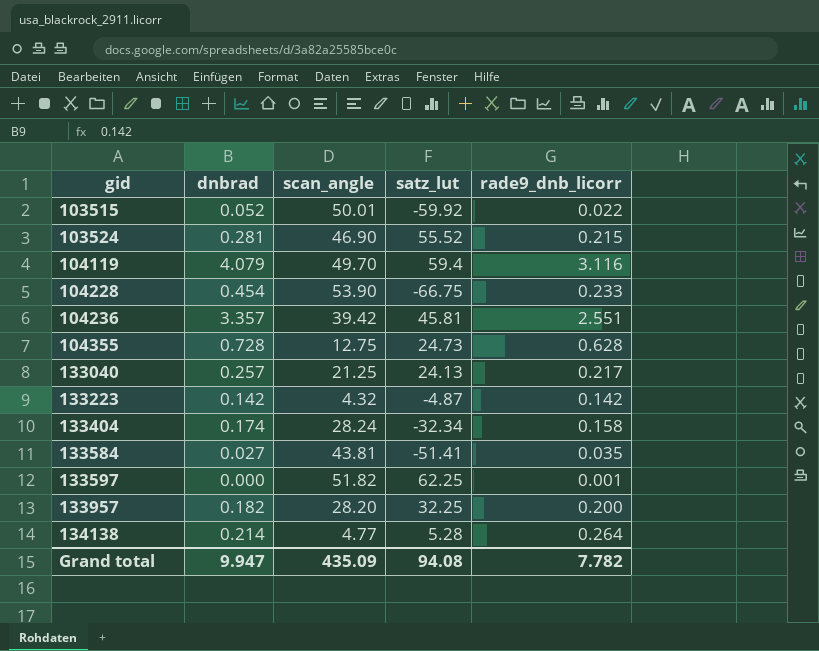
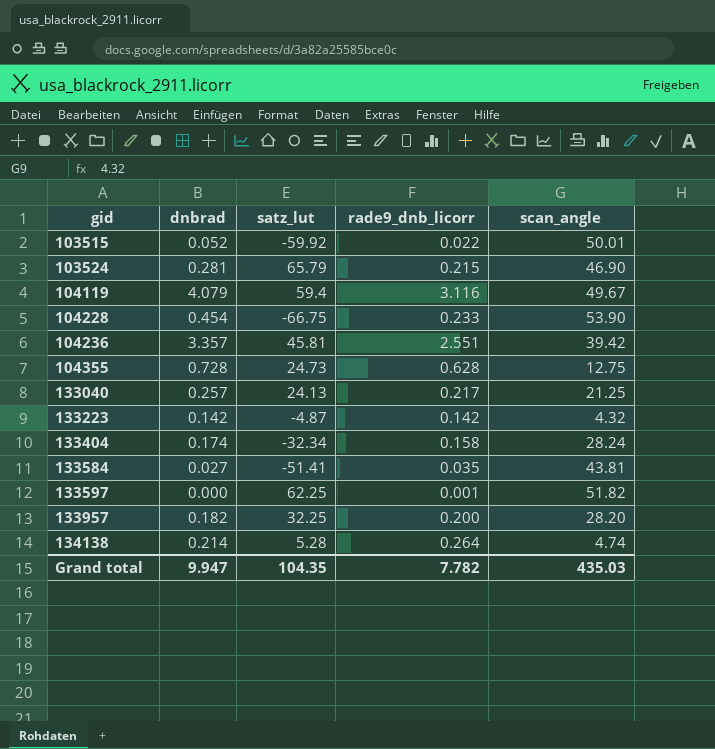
column scan_angle | position: 3 -> 5
103524 | satz_lut: 55.52 -> 65.79
104119 | scan_angle: 49.70 -> 49.67
134138 | scan_angle: 4.77 -> 4.74
Grand total | satz_lut: 94.08 -> 104.35
Grand total | scan_angle: 435.09 -> 435.03

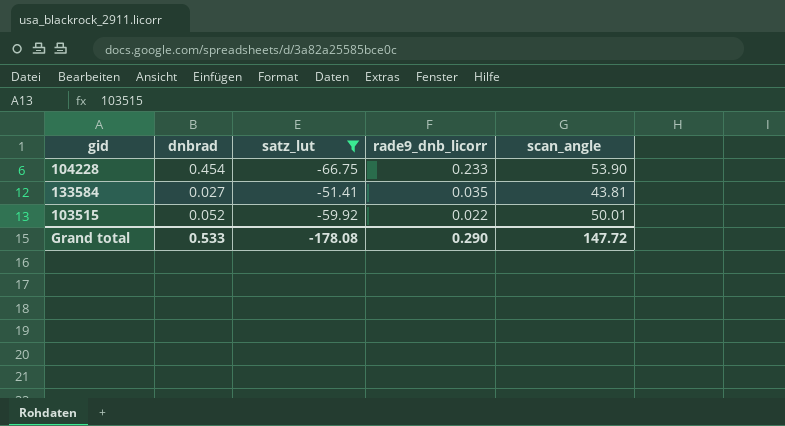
filter: none -> satz_lut <= -51.41
row order: gid ascending -> rade9_dnb_licorr descending
Grand total | dnbrad: 9.947 -> 0.533
Grand total | satz_lut: 104.35 -> -178.08
Grand total | rade9_dnb_licorr: 7.782 -> 0.290
Grand total | scan_angle: 435.03 -> 147.72

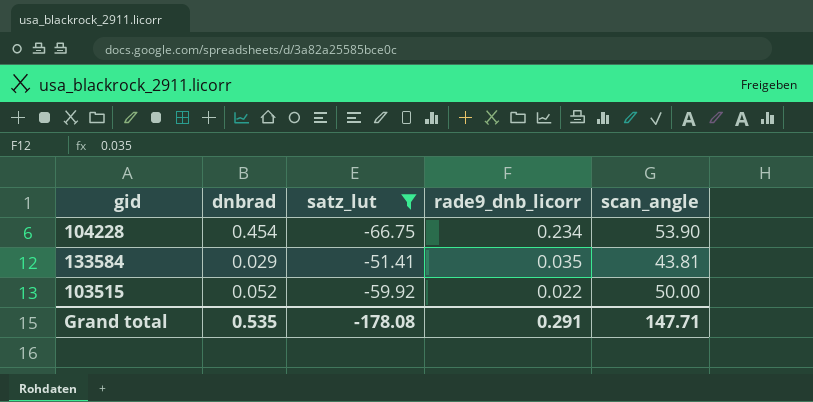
104228 | rade9_dnb_licorr: 0.233 -> 0.234
133584 | dnbrad: 0.027 -> 0.029
103515 | scan_angle: 50.01 -> 50.00
Grand total | dnbrad: 0.533 -> 0.535
Grand total | rade9_dnb_licorr: 0.290 -> 0.291
Grand total | scan_angle: 147.72 -> 147.71

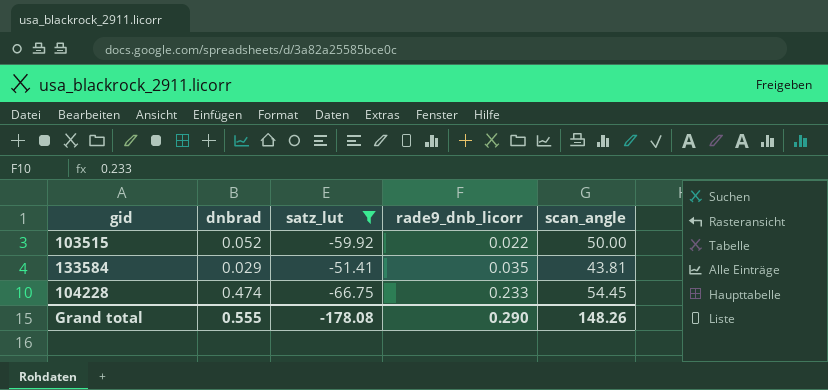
row order: rade9_dnb_licorr descending -> rade9_dnb_licorr ascending
104228 | dnbrad: 0.454 -> 0.474
104228 | rade9_dnb_licorr: 0.234 -> 0.233
104228 | scan_angle: 53.90 -> 54.45
Grand total | dnbrad: 0.535 -> 0.555
Grand total | rade9_dnb_licorr: 0.291 -> 0.290
Grand total | scan_angle: 147.71 -> 148.26

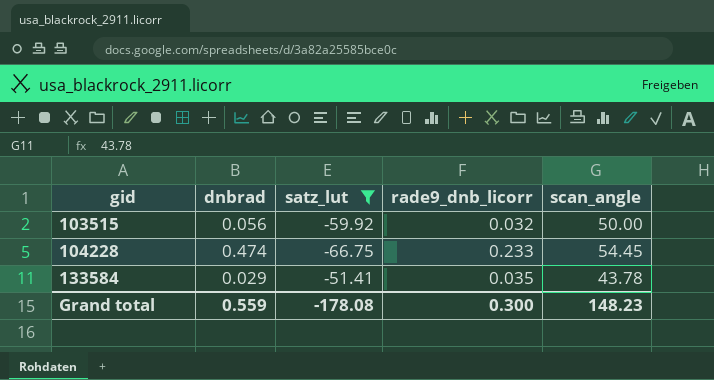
row order: rade9_dnb_licorr ascending -> gid ascending
103515 | dnbrad: 0.052 -> 0.056
103515 | rade9_dnb_licorr: 0.022 -> 0.032
133584 | scan_angle: 43.81 -> 43.78
Grand total | dnbrad: 0.555 -> 0.559
Grand total | rade9_dnb_licorr: 0.290 -> 0.300
Grand total | scan_angle: 148.26 -> 148.23

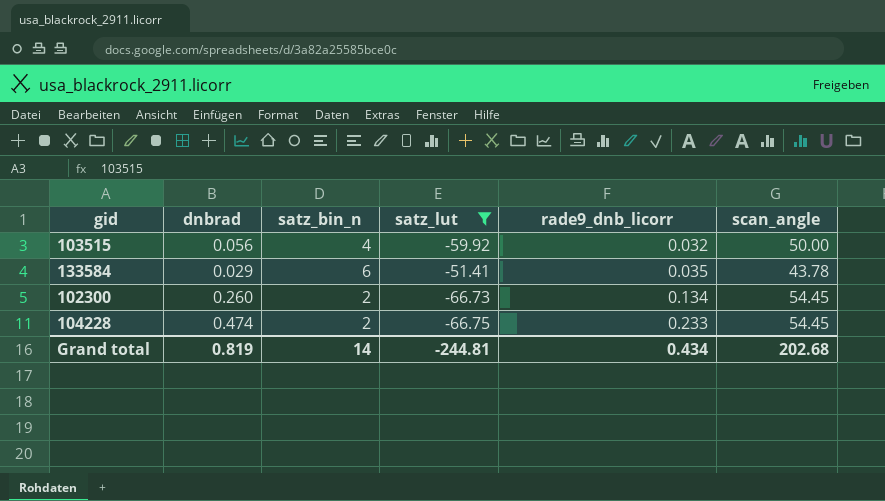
row order: gid ascending -> rade9_dnb_licorr ascending
column satz_bin_n | position: none -> 3
row 102300: none -> 0.260 | 2 | -66.73 | 0.134 | 54.45
Grand total | dnbrad: 0.559 -> 0.819
Grand total | satz_lut: -178.08 -> -244.81
Grand total | rade9_dnb_licorr: 0.300 -> 0.434
Grand total | scan_angle: 148.23 -> 202.68

